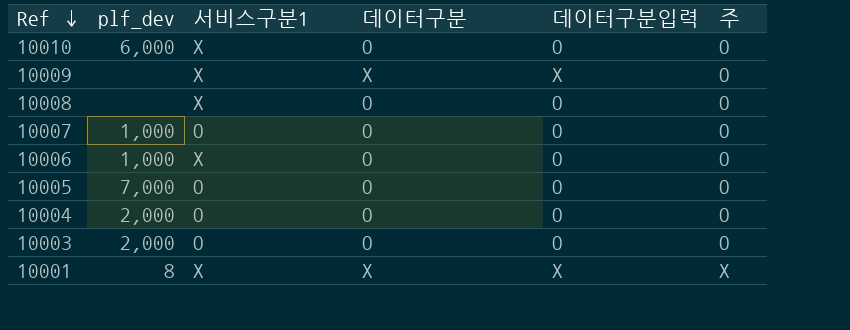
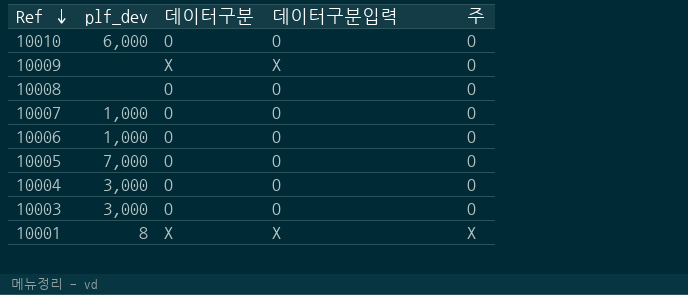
column 서비스구분1 | position: 3 -> none
10004 | plf_dev: 2,000 -> 3,000
10003 | plf_dev: 2,000 -> 3,000

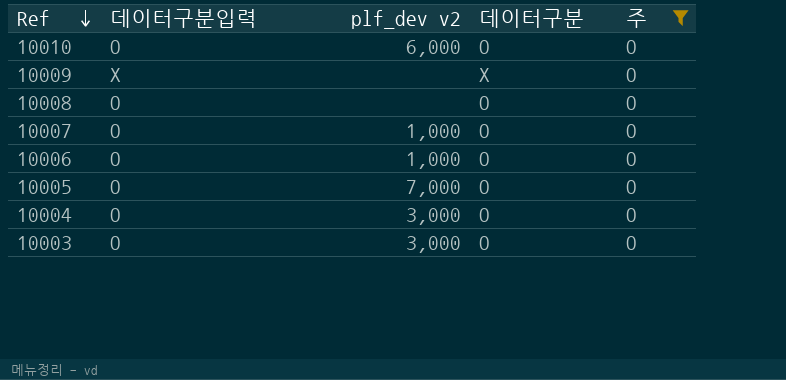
filter: none -> 주 = O
column 데이터구분입력 | position: 4 -> 2
column name: plf_dev -> plf_dev v2

